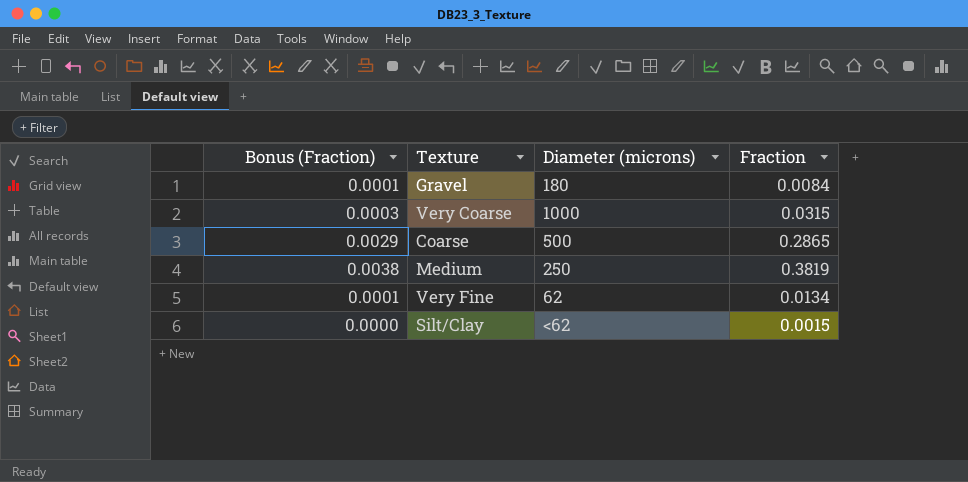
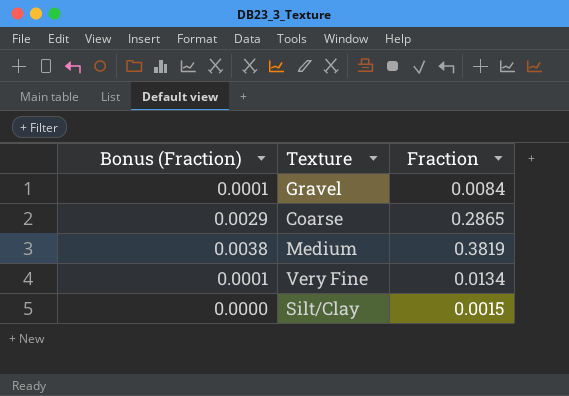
column Diameter (microns) | position: 3 -> none
row Very Coarse: 0.0003 | 1000 | 0.0315 -> none

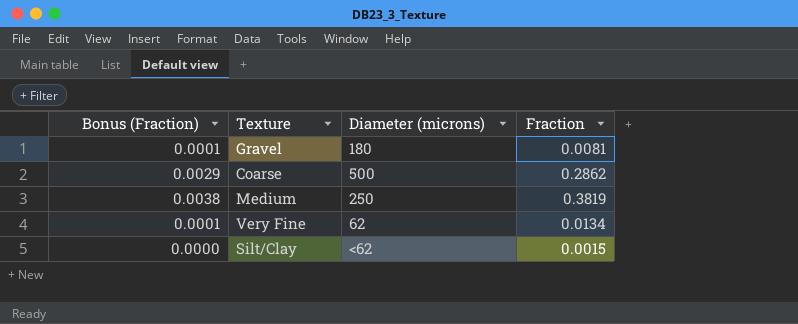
column Diameter (microns) | position: none -> 3
Gravel | Fraction: 0.0084 -> 0.0081
Coarse | Fraction: 0.2865 -> 0.2862

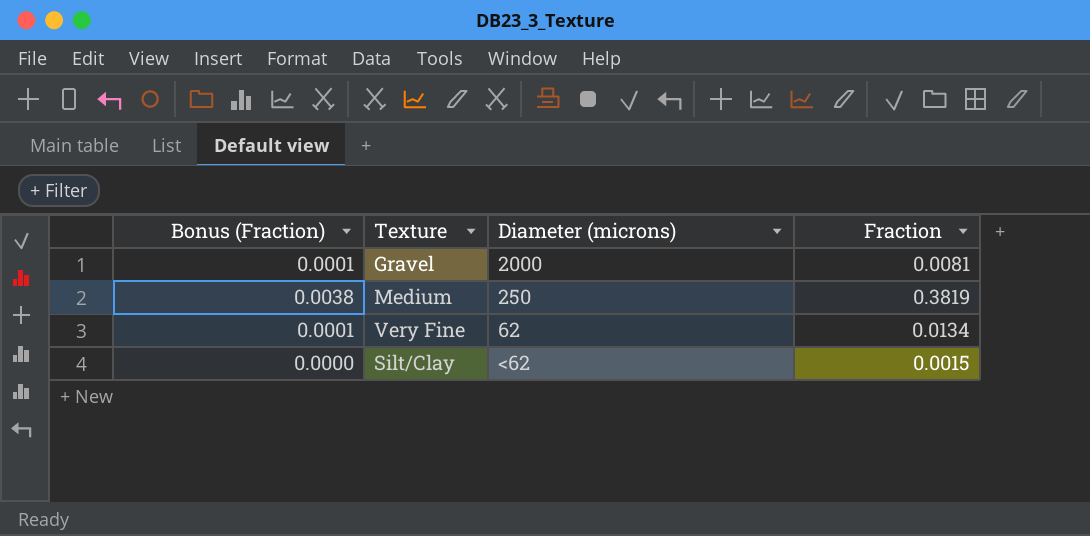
row Coarse: 0.0029 | 500 | 0.2862 -> none
Gravel | Diameter (microns): 180 -> 2000

